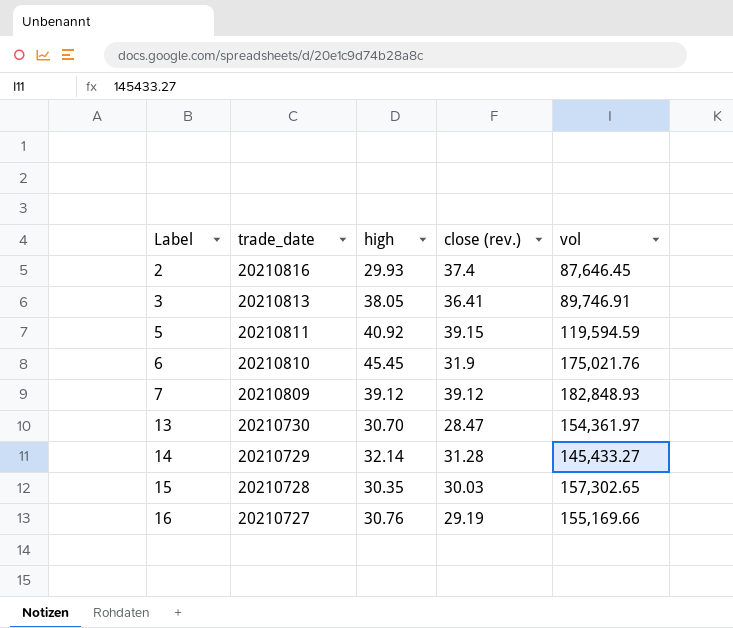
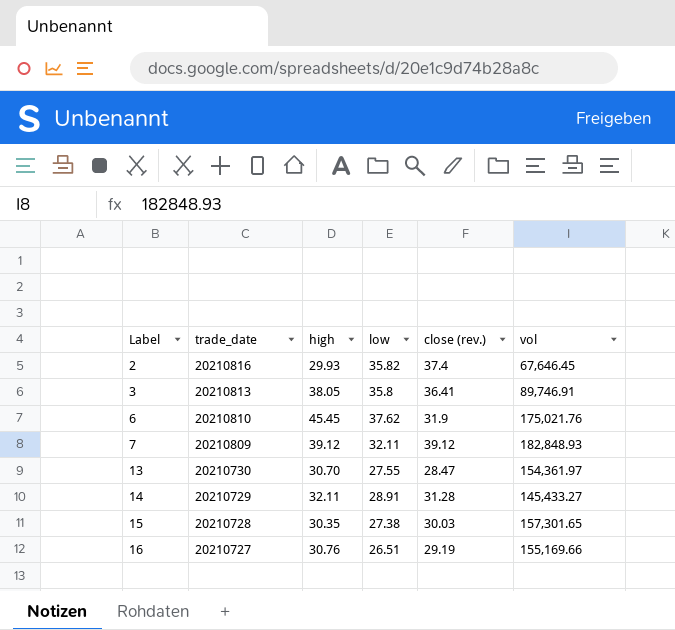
column low | position: none -> 4
row 5: 20210811 | 40.92 | 39.15 | 119,594.59 -> none
2 | vol: 87,646.45 -> 67,646.45
14 | high: 32.14 -> 32.11
15 | vol: 157,302.65 -> 157,301.65

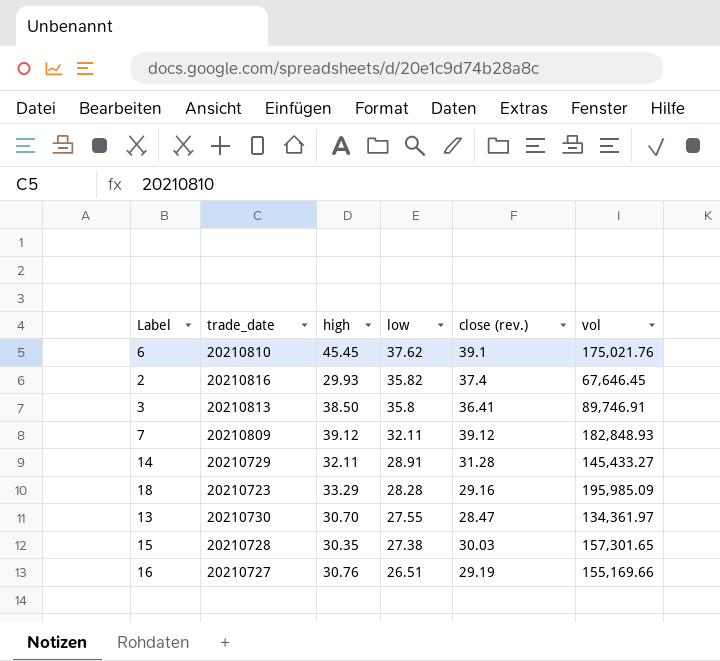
row order: Label ascending -> low descending
6 | close (rev.): 31.9 -> 39.1
3 | high: 38.05 -> 38.50
row 18: none -> 20210723 | 33.29 | 28.28 | 29.16 | 195,985.09
13 | vol: 154,361.97 -> 134,361.97

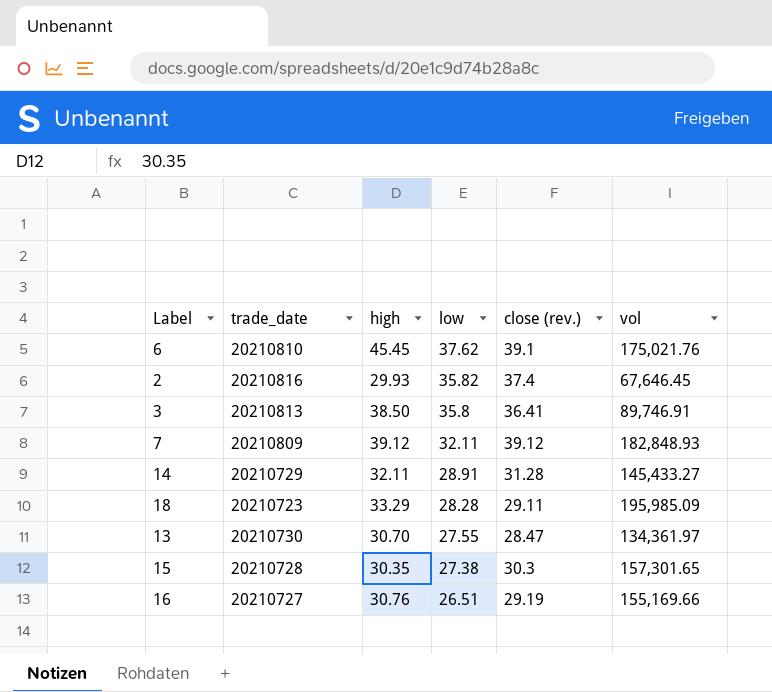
18 | close (rev.): 29.16 -> 29.11
15 | close (rev.): 30.03 -> 30.3

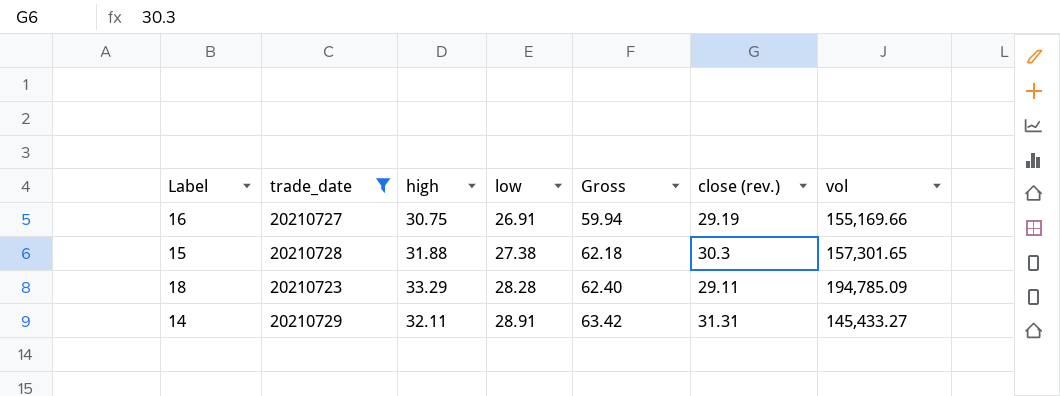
filter: none -> trade_date <= 20210729
row order: low descending -> low ascending
column Gross | formula: none -> [high] + [close (rev.)]
16 | high: 30.76 -> 30.75
16 | low: 26.51 -> 26.91
15 | high: 30.35 -> 31.88
18 | vol: 195,985.09 -> 194,785.09
14 | close (rev.): 31.28 -> 31.31

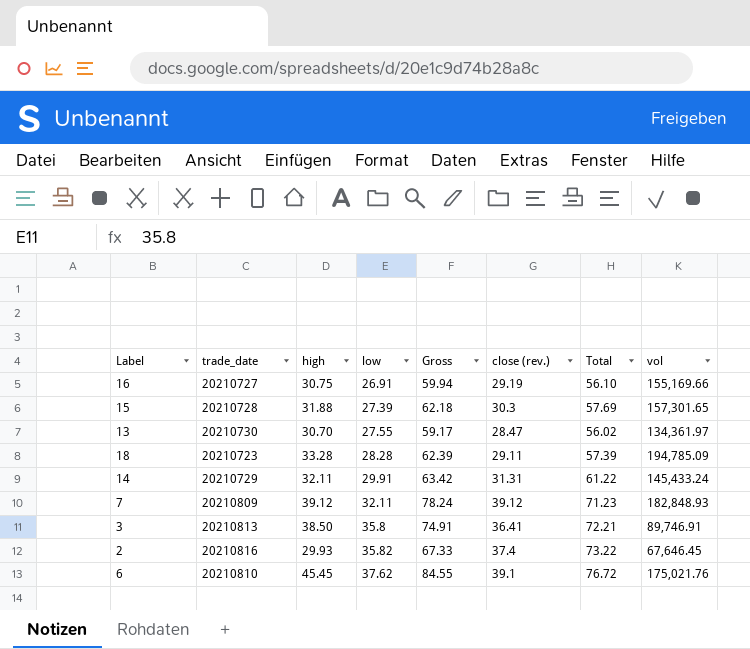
filter: trade_date <= 20210729 -> none
column Total | formula: none -> [low] + [close (rev.)]
15 | low: 27.38 -> 27.39
18 | high: 33.29 -> 33.28
18 | Gross: 62.40 -> 62.39
14 | low: 28.91 -> 29.91
14 | vol: 145,433.27 -> 145,433.24

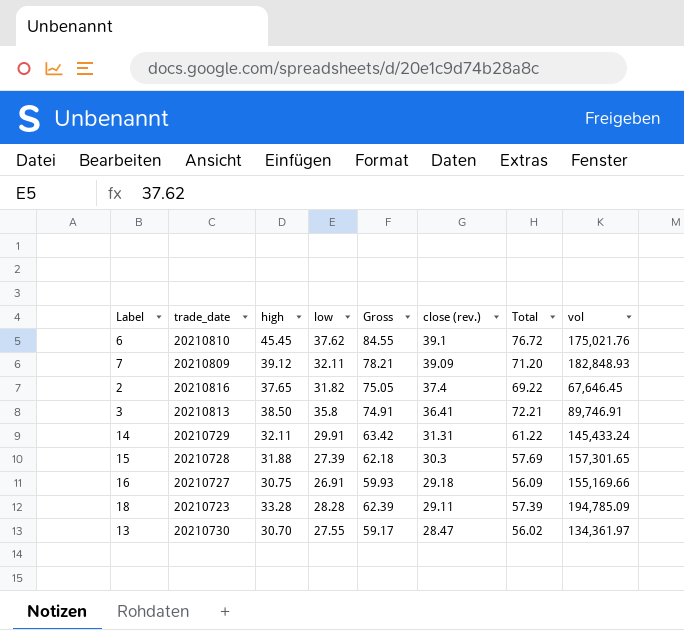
row order: low ascending -> close (rev.) descending
7 | Gross: 78.24 -> 78.21
7 | close (rev.): 39.12 -> 39.09
7 | Total: 71.23 -> 71.20
2 | high: 29.93 -> 37.65
2 | low: 35.82 -> 31.82
2 | Gross: 67.33 -> 75.05
2 | Total: 73.22 -> 69.22
16 | Gross: 59.94 -> 59.93
16 | close (rev.): 29.19 -> 29.18
16 | Total: 56.10 -> 56.09

